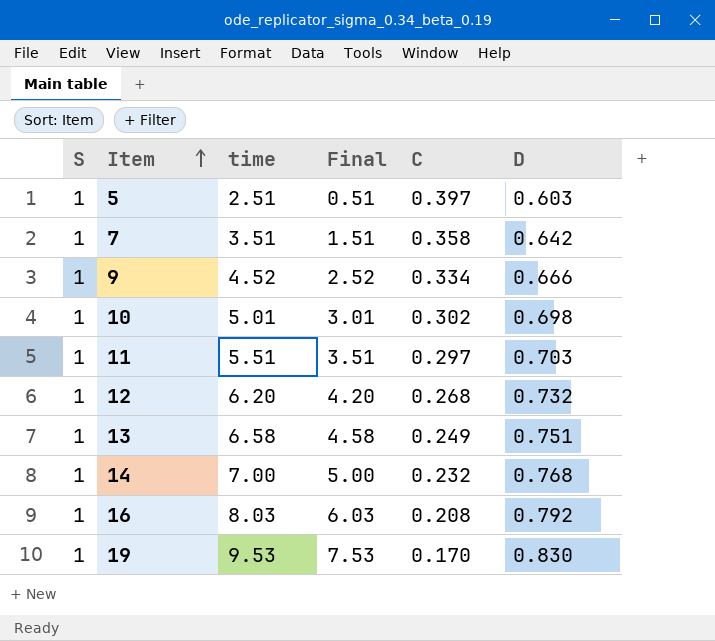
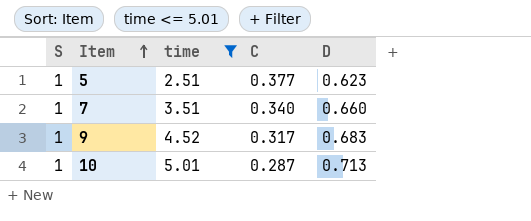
filter: none -> time <= 5.01
column Final | formula: [time] - 2 -> none
5 | C: 0.397 -> 0.377
5 | D: 0.603 -> 0.623
7 | C: 0.358 -> 0.340
7 | D: 0.642 -> 0.660
9 | C: 0.334 -> 0.317
9 | D: 0.666 -> 0.683
10 | C: 0.302 -> 0.287
10 | D: 0.698 -> 0.713

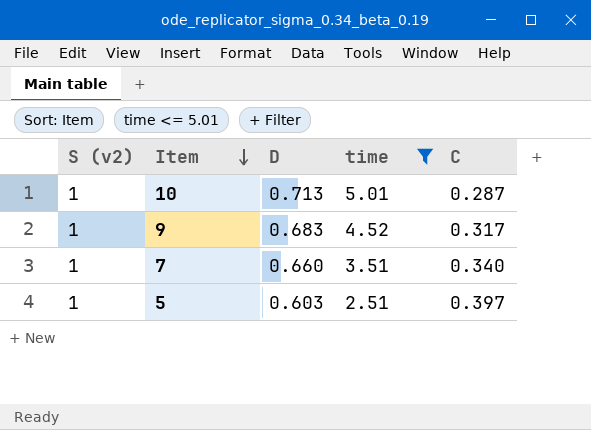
row order: Item ascending -> Item descending
column name: S -> S (v2)
column D | position: 5 -> 3
5 | D: 0.623 -> 0.603
5 | C: 0.377 -> 0.397

